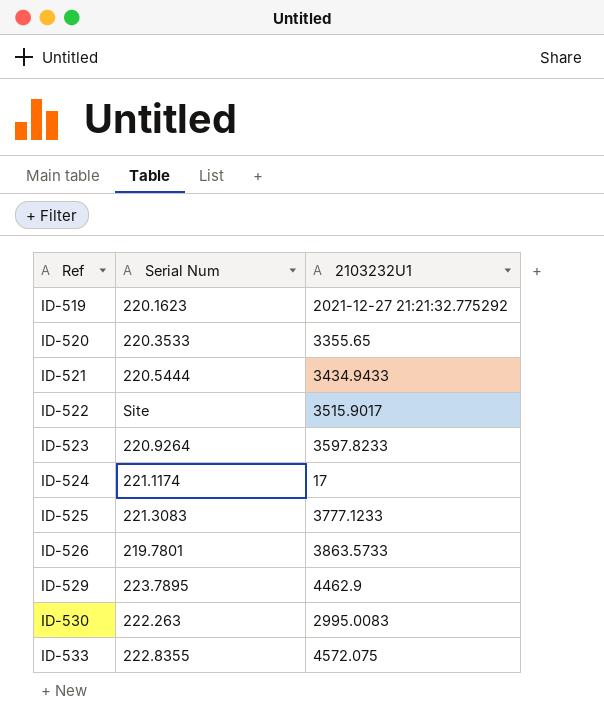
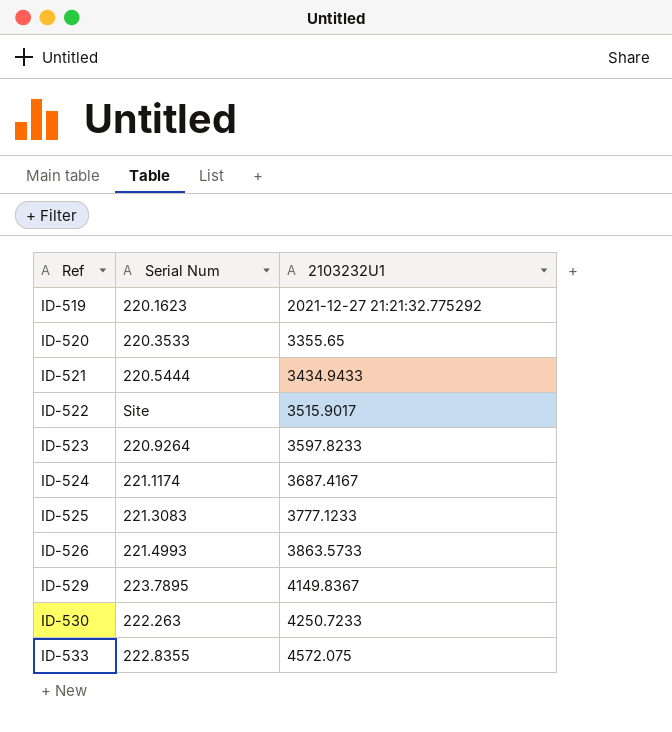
ID-524 | 2103232U1: 17 -> 3687.4167
ID-526 | Serial Num: 219.7801 -> 221.4993
ID-529 | 2103232U1: 4462.9 -> 4149.8367
ID-530 | 2103232U1: 2995.0083 -> 4250.7233

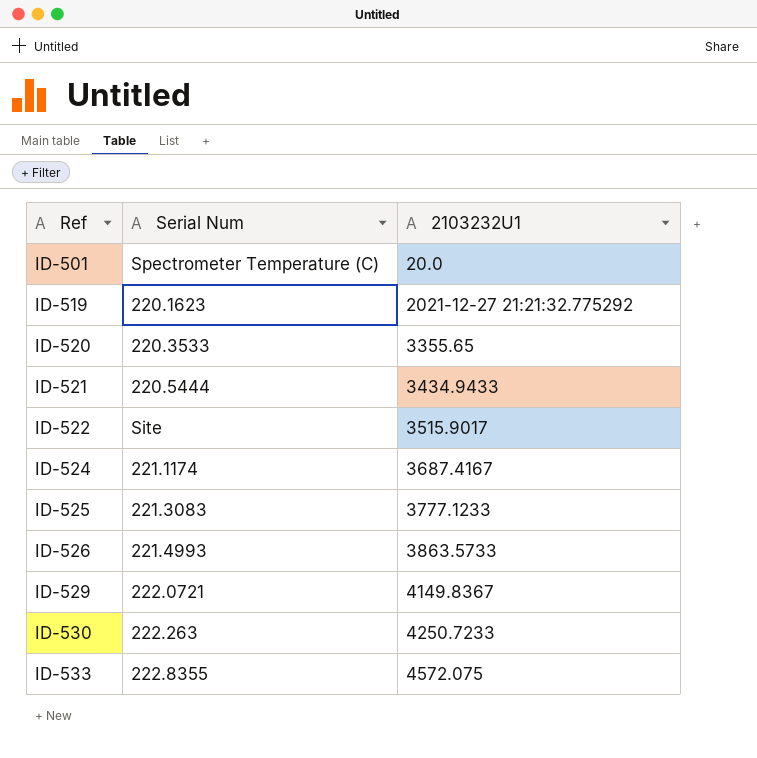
row ID-523: 220.9264 | 3597.8233 -> none
row ID-501: none -> Spectrometer Temperature (C) | 20.0
ID-529 | Serial Num: 223.7895 -> 222.0721

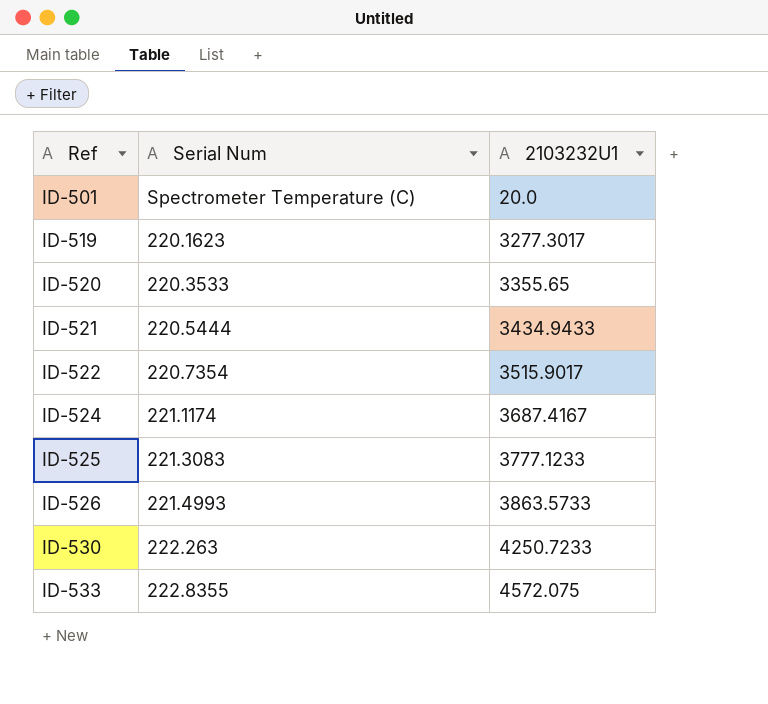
row ID-529: 222.0721 | 4149.8367 -> none
ID-519 | 2103232U1: 2021-12-27 21:21:32.775292 -> 3277.3017
ID-522 | Serial Num: Site -> 220.7354

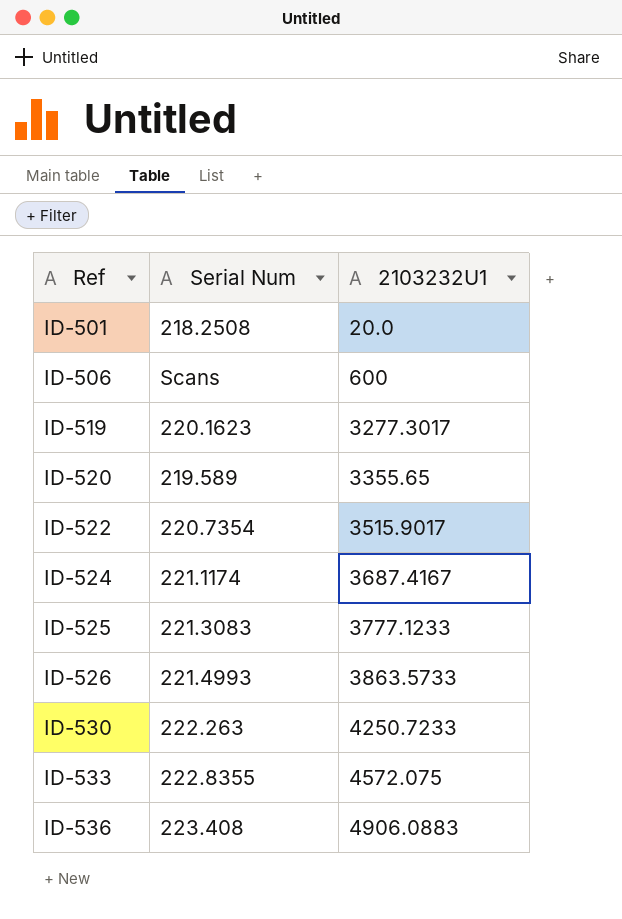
row ID-521: 220.5444 | 3434.9433 -> none
ID-501 | Serial Num: Spectrometer Temperature (C) -> 218.2508
row ID-506: none -> Scans | 600
ID-520 | Serial Num: 220.3533 -> 219.589
row ID-536: none -> 223.408 | 4906.0883

